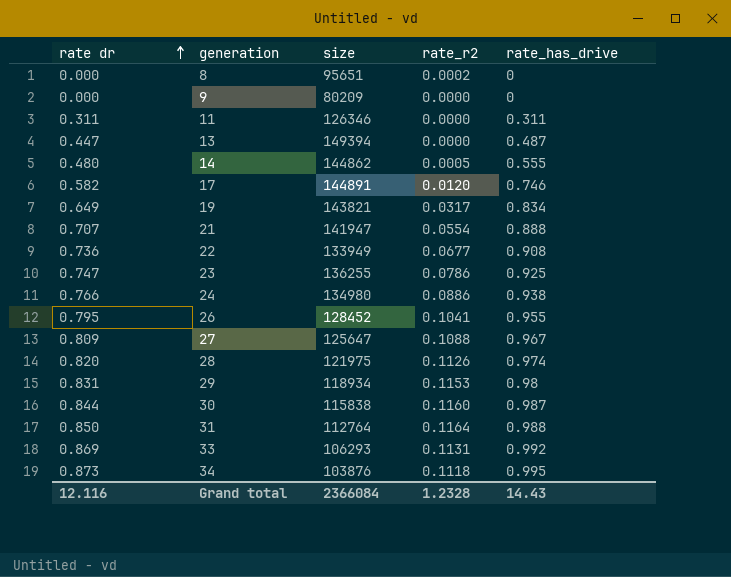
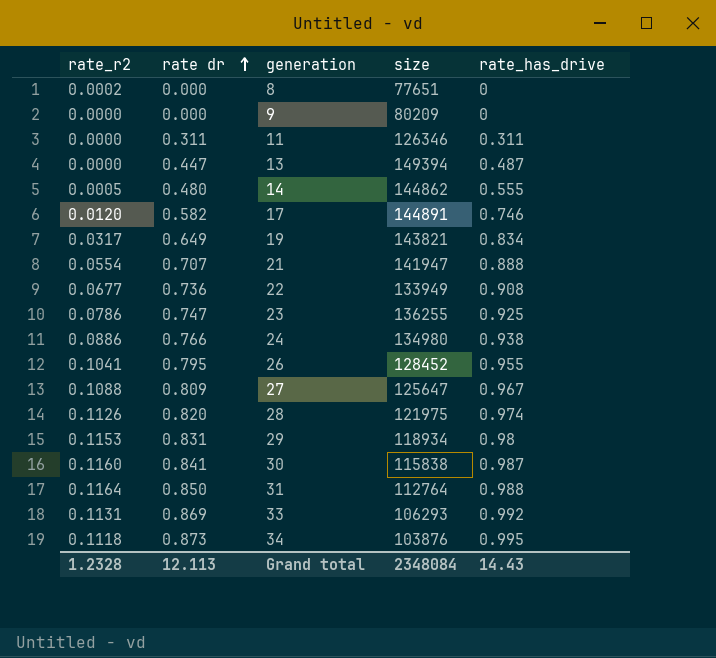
column rate_r2 | position: 4 -> 1
8 | size: 95651 -> 77651
30 | rate dr: 0.844 -> 0.841
Grand total | rate dr: 12.116 -> 12.113
Grand total | size: 2366084 -> 2348084

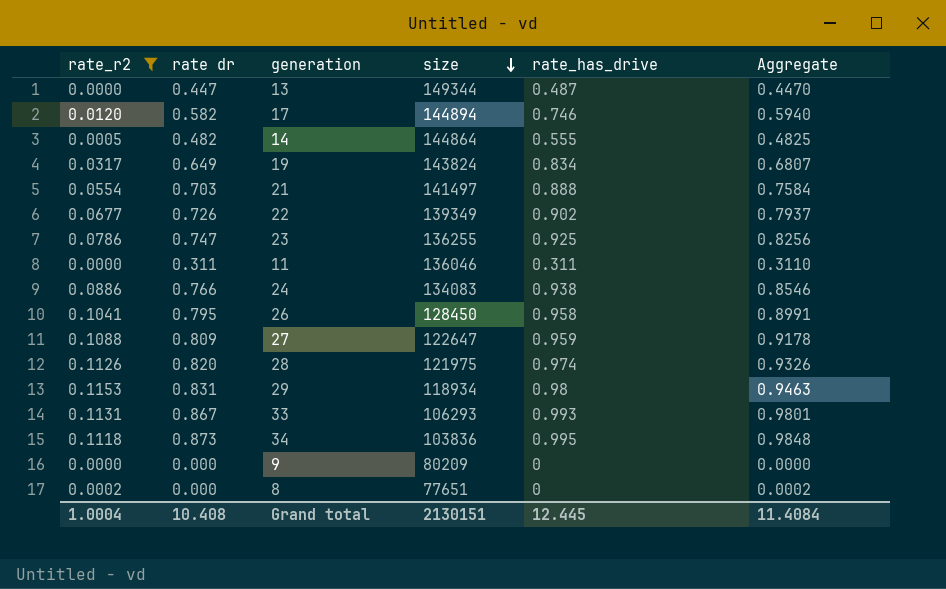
filter: none -> rate_r2 <= 0.1153
row order: rate dr ascending -> size descending
column Aggregate | formula: none -> [rate_r2] + [rate dr]
13 | size: 149394 -> 149344
17 | size: 144891 -> 144894
14 | rate dr: 0.480 -> 0.482
14 | size: 144862 -> 144864
19 | size: 143821 -> 143824
21 | rate dr: 0.707 -> 0.703
21 | size: 141947 -> 141497
22 | rate dr: 0.736 -> 0.726
22 | size: 133949 -> 139349
22 | rate_has_drive: 0.908 -> 0.902
11 | size: 126346 -> 136046
24 | size: 134980 -> 134083
26 | size: 128452 -> 128450
26 | rate_has_drive: 0.955 -> 0.958
27 | size: 125647 -> 122647
27 | rate_has_drive: 0.967 -> 0.959
33 | rate dr: 0.869 -> 0.867
33 | rate_has_drive: 0.992 -> 0.993
34 | size: 103876 -> 103836
Grand total | rate_r2: 1.2328 -> 1.0004
Grand total | rate dr: 12.113 -> 10.408
Grand total | size: 2348084 -> 2130151
Grand total | rate_has_drive: 14.43 -> 12.445

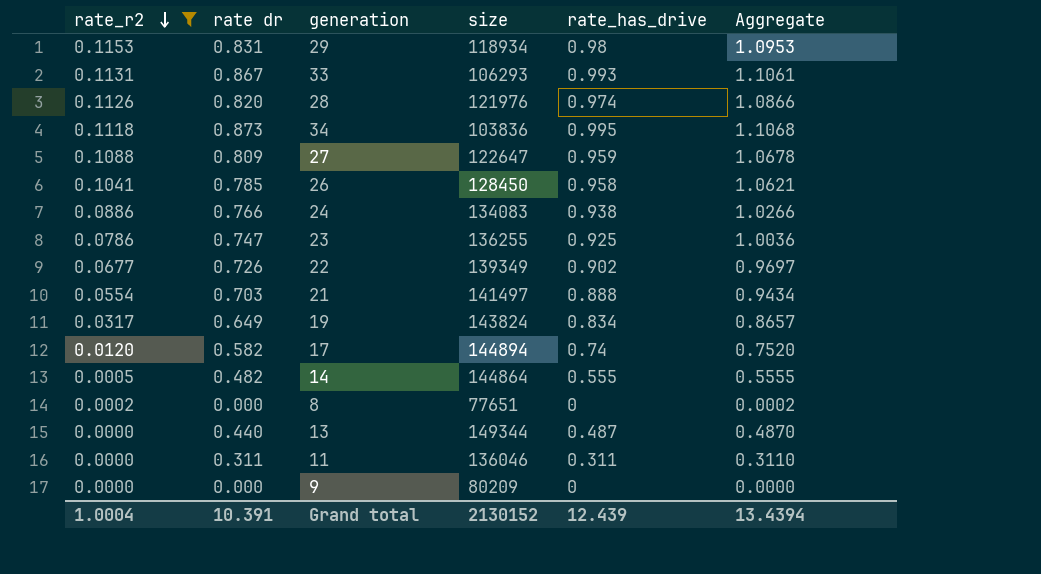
row order: size descending -> rate_r2 descending
column Aggregate | formula: [rate_r2] + [rate dr] -> [rate_r2] + [rate_has_drive]
28 | size: 121975 -> 121976
26 | rate dr: 0.795 -> 0.785
17 | rate_has_drive: 0.746 -> 0.74
13 | rate dr: 0.447 -> 0.440
Grand total | rate dr: 10.408 -> 10.391
Grand total | size: 2130151 -> 2130152
Grand total | rate_has_drive: 12.445 -> 12.439
Grand total | Aggregate: 11.4084 -> 13.4394

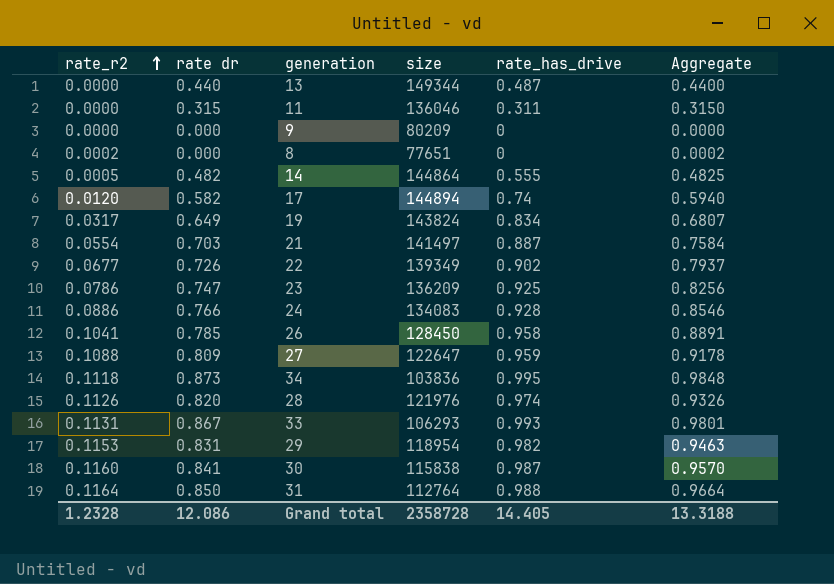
filter: rate_r2 <= 0.1153 -> none
row order: rate_r2 descending -> rate_r2 ascending
column Aggregate | formula: [rate_r2] + [rate_has_drive] -> [rate_r2] + [rate dr]
11 | rate dr: 0.311 -> 0.315
21 | rate_has_drive: 0.888 -> 0.887
23 | size: 136255 -> 136209
24 | rate_has_drive: 0.938 -> 0.928
29 | size: 118934 -> 118954
29 | rate_has_drive: 0.98 -> 0.982
Grand total | rate_r2: 1.0004 -> 1.2328
Grand total | rate dr: 10.391 -> 12.086
Grand total | size: 2130152 -> 2358728
Grand total | rate_has_drive: 12.439 -> 14.405
Grand total | Aggregate: 13.4394 -> 13.3188

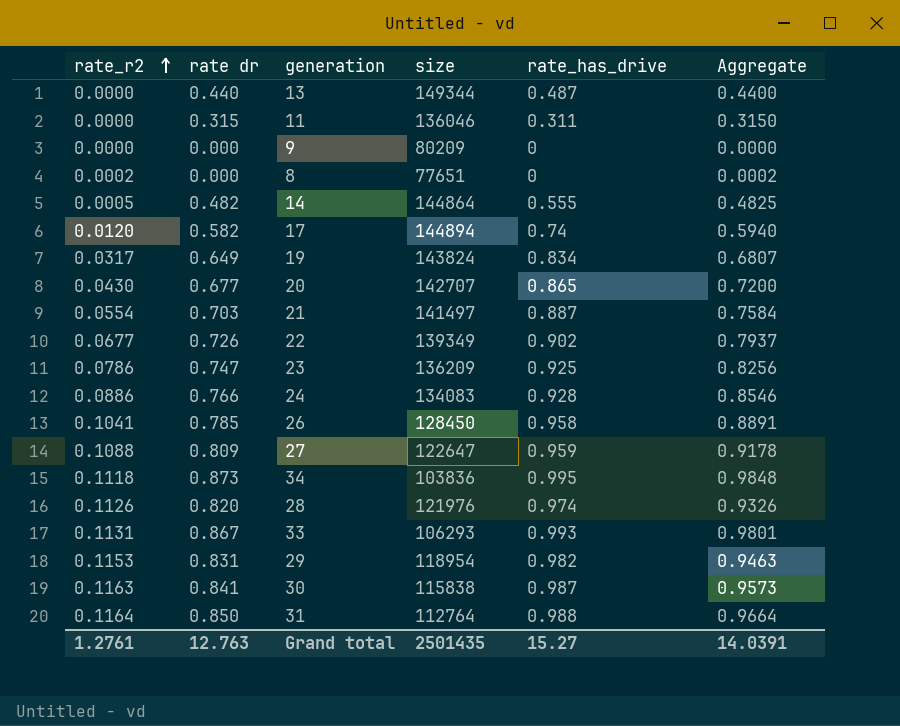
row 20: none -> 0.0430 | 0.677 | 142707 | 0.865 | 0.7200
30 | rate_r2: 0.1160 -> 0.1163
30 | Aggregate: 0.9570 -> 0.9573
Grand total | rate_r2: 1.2328 -> 1.2761
Grand total | rate dr: 12.086 -> 12.763
Grand total | size: 2358728 -> 2501435
Grand total | rate_has_drive: 14.405 -> 15.27
Grand total | Aggregate: 13.3188 -> 14.0391

